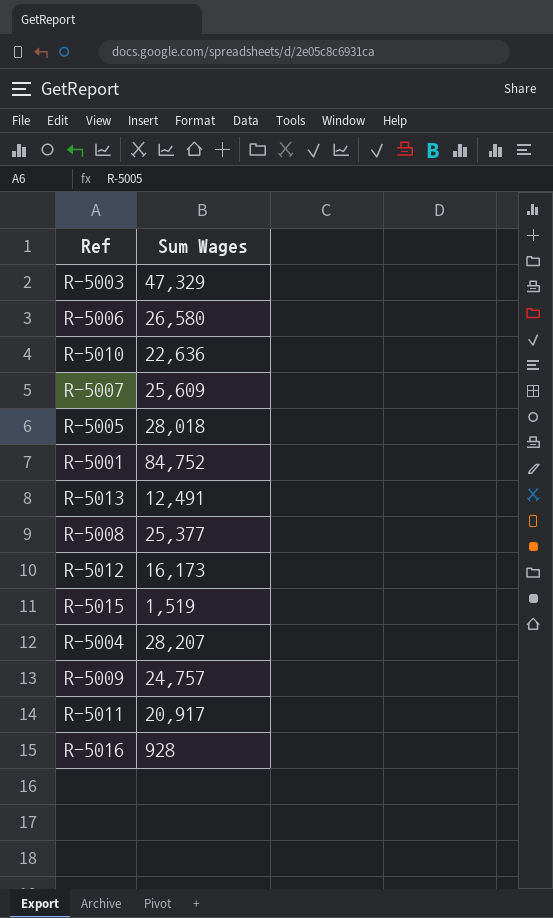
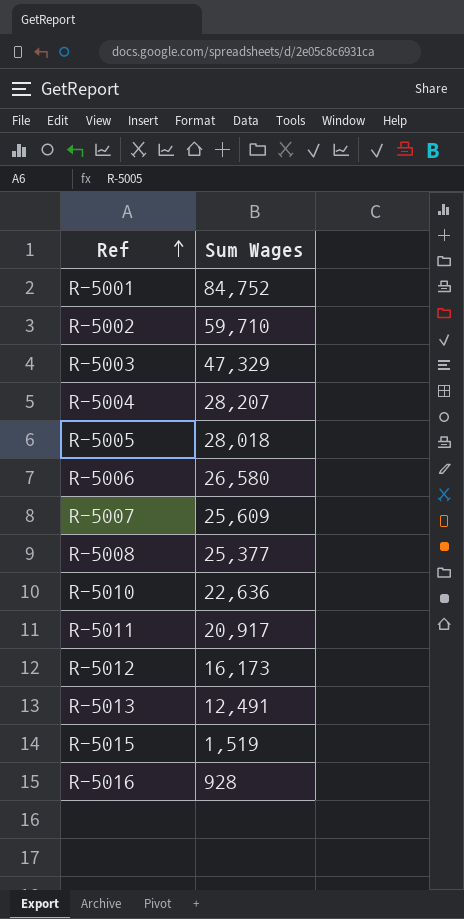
row order: none -> Ref ascending
row R-5009: 24,757 -> none
row R-5002: none -> 59,710

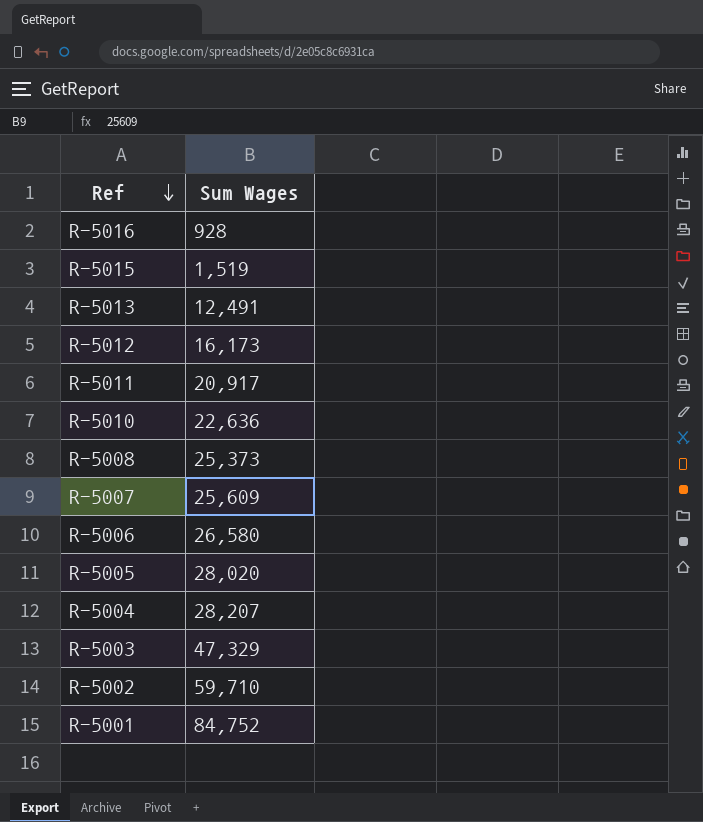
row order: Ref ascending -> Ref descending
R-5008 | Sum Wages: 25,377 -> 25,373
R-5005 | Sum Wages: 28,018 -> 28,020

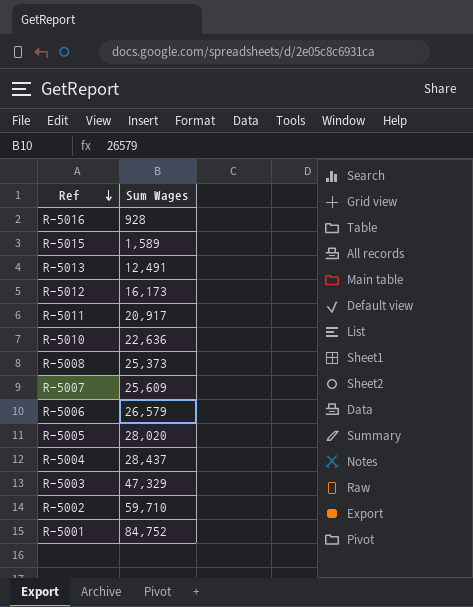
R-5015 | Sum Wages: 1,519 -> 1,589
R-5006 | Sum Wages: 26,580 -> 26,579
R-5004 | Sum Wages: 28,207 -> 28,437

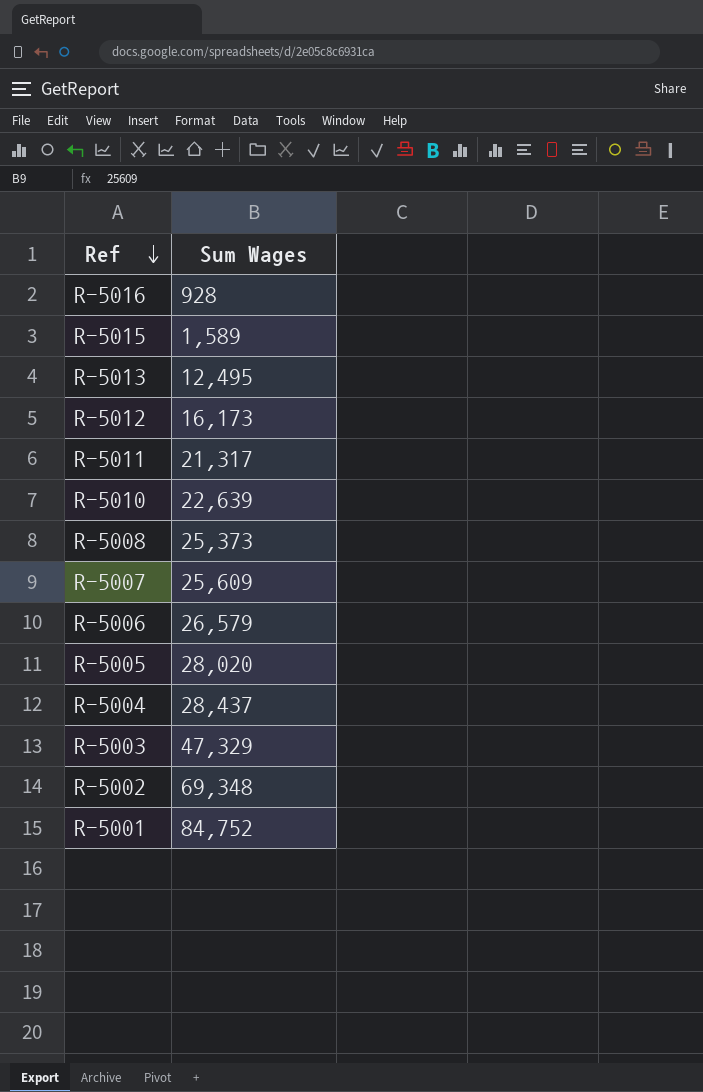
R-5013 | Sum Wages: 12,491 -> 12,495
R-5011 | Sum Wages: 20,917 -> 21,317
R-5010 | Sum Wages: 22,636 -> 22,639
R-5002 | Sum Wages: 59,710 -> 69,348

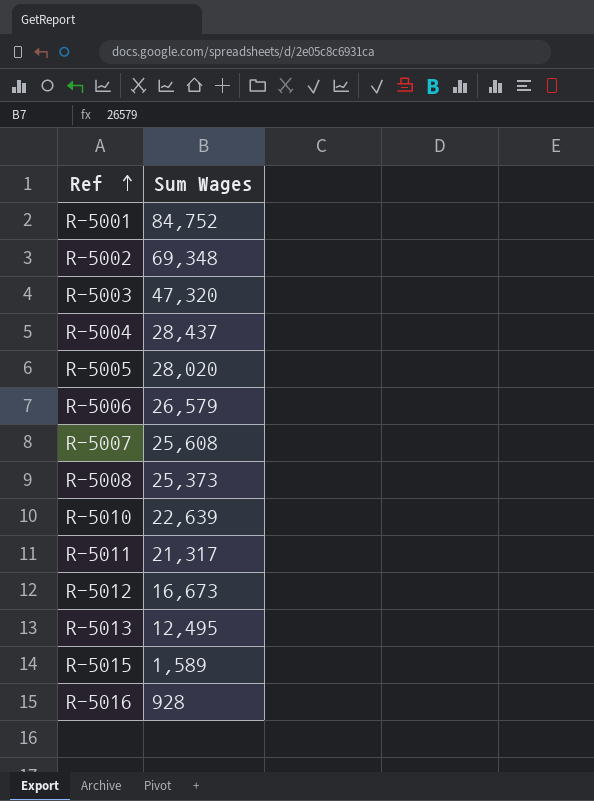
row order: Ref descending -> Ref ascending
R-5003 | Sum Wages: 47,329 -> 47,320
R-5007 | Sum Wages: 25,609 -> 25,608
R-5012 | Sum Wages: 16,173 -> 16,673

